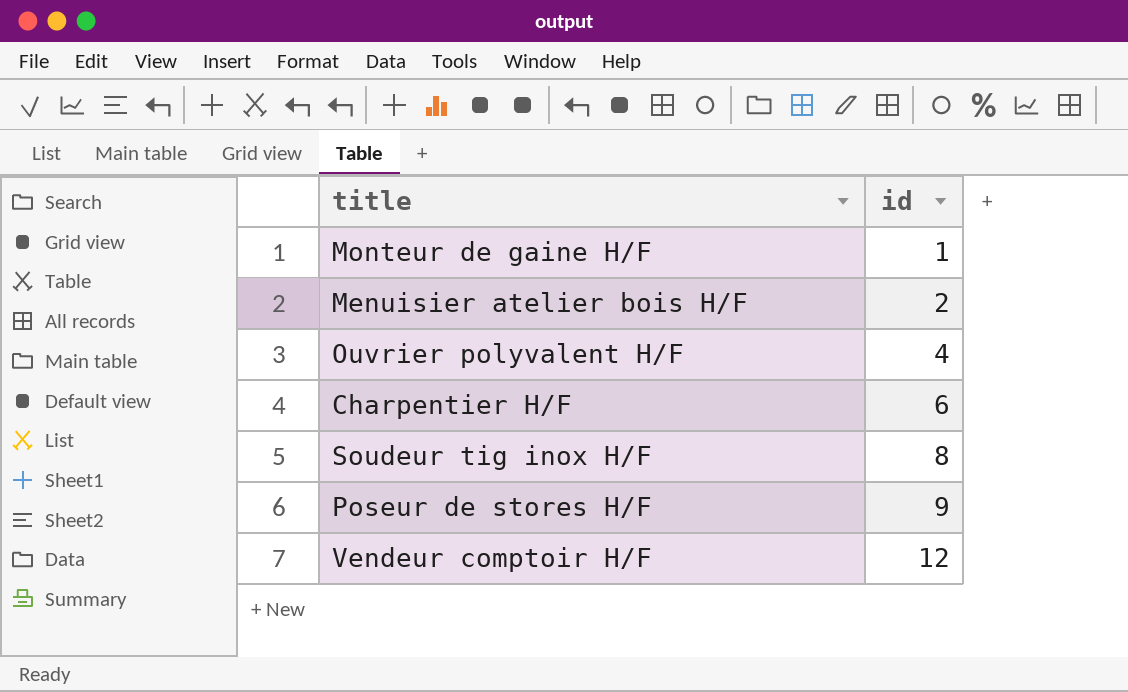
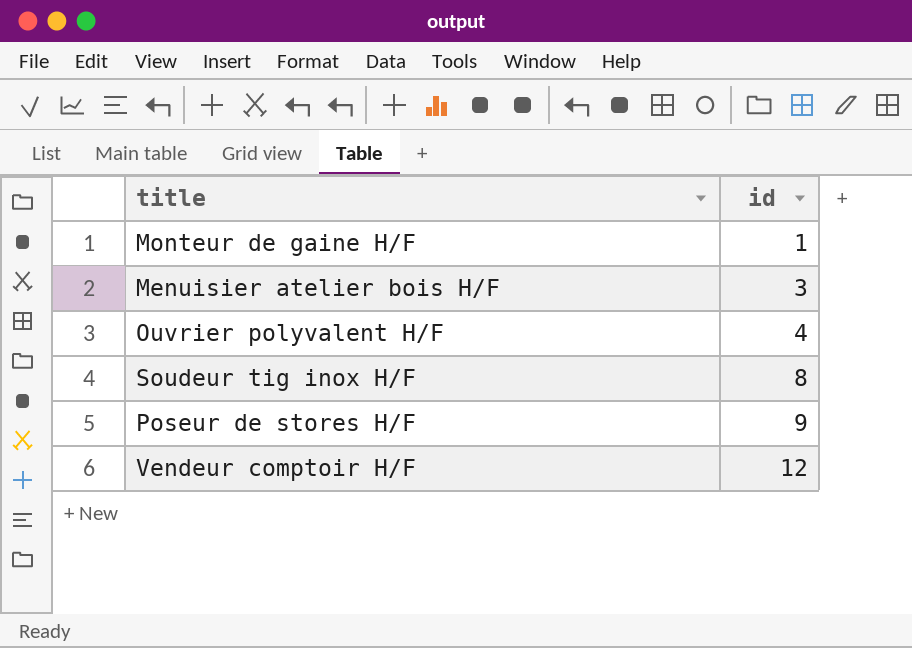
row Charpentier H/F: 6 -> none
Menuisier atelier bois H/F | id: 2 -> 3

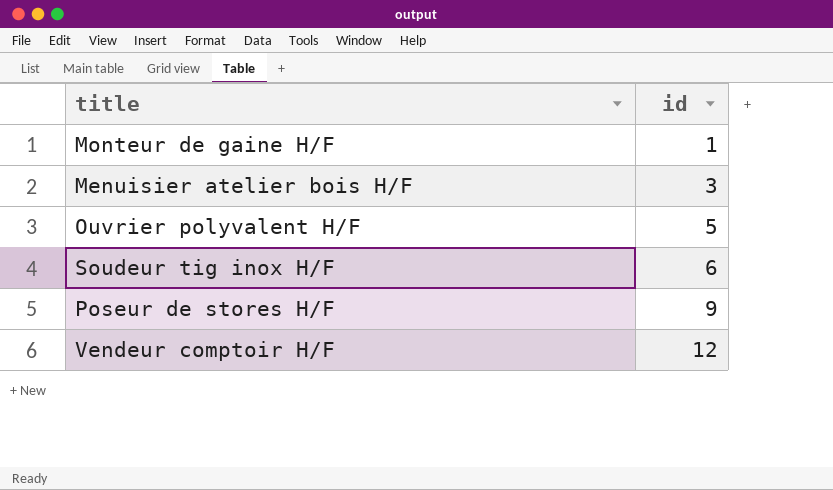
Ouvrier polyvalent H/F | id: 4 -> 5
Soudeur tig inox H/F | id: 8 -> 6

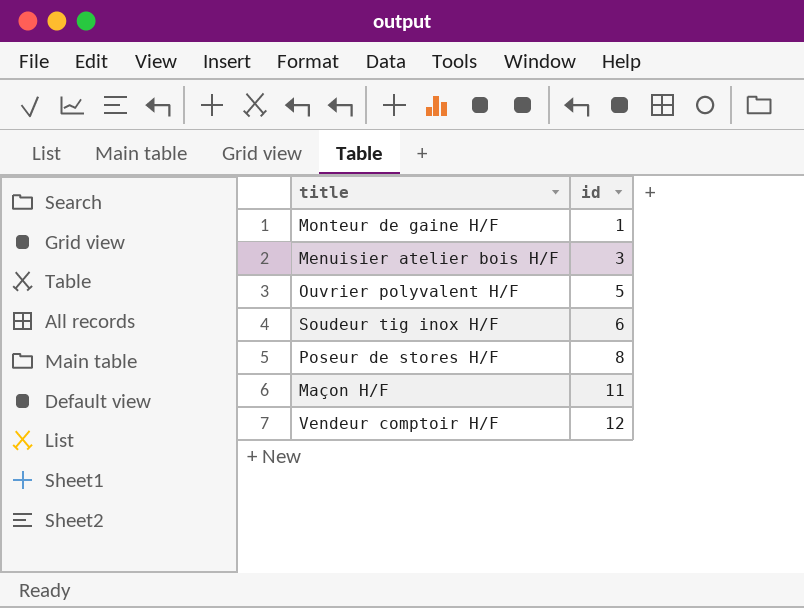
Poseur de stores H/F | id: 9 -> 8
row Maçon H/F: none -> 11

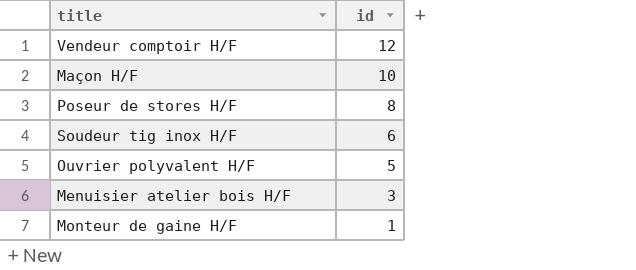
row order: id ascending -> id descending
Maçon H/F | id: 11 -> 10

